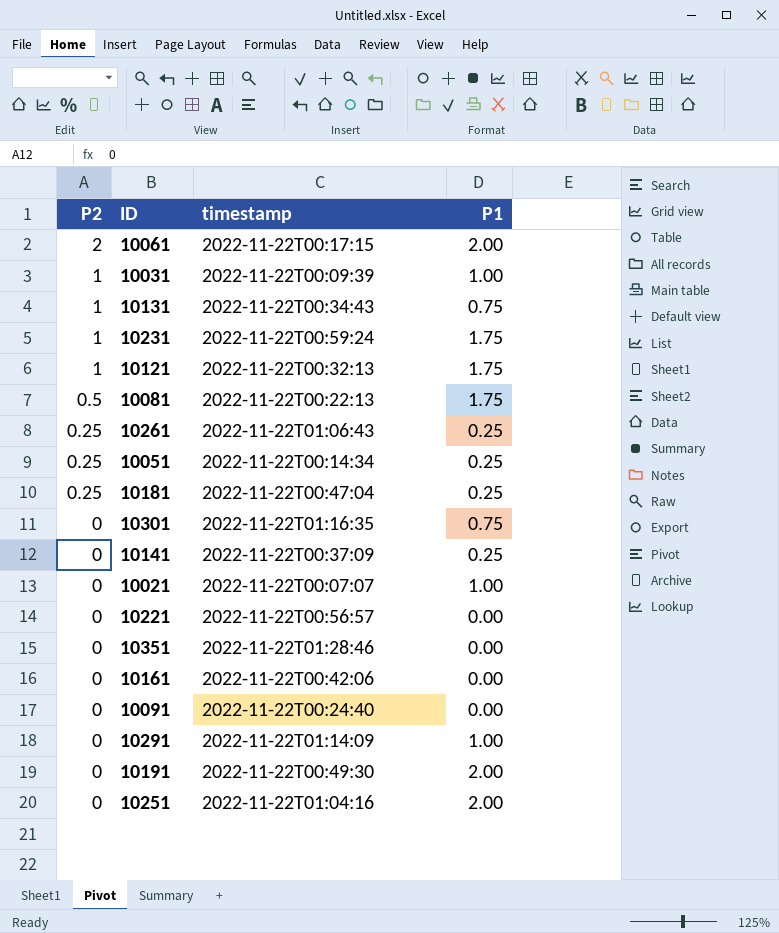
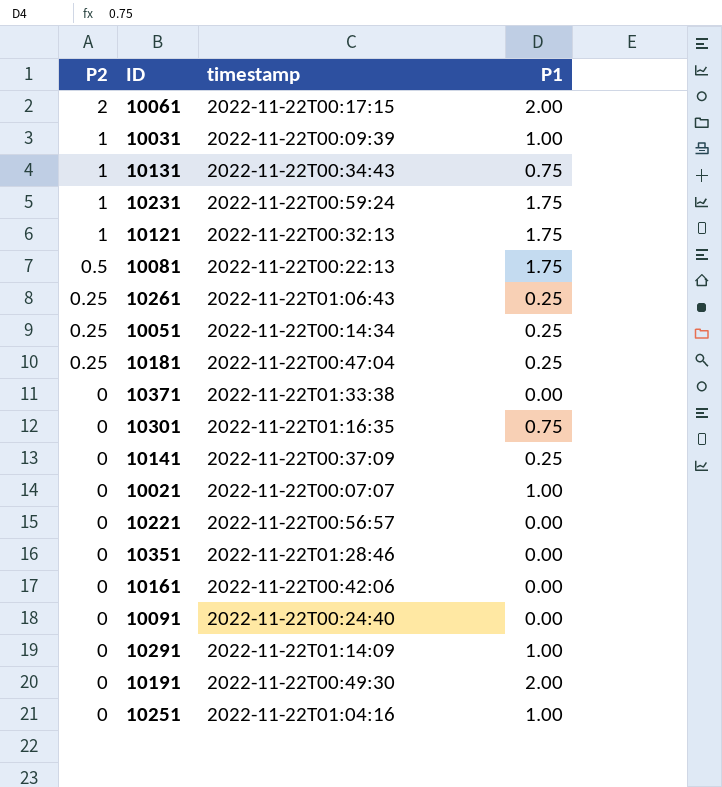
row 10371: none -> 0 | 2022-11-22T01:33:38 | 0.00
10251 | P1: 2.00 -> 1.00

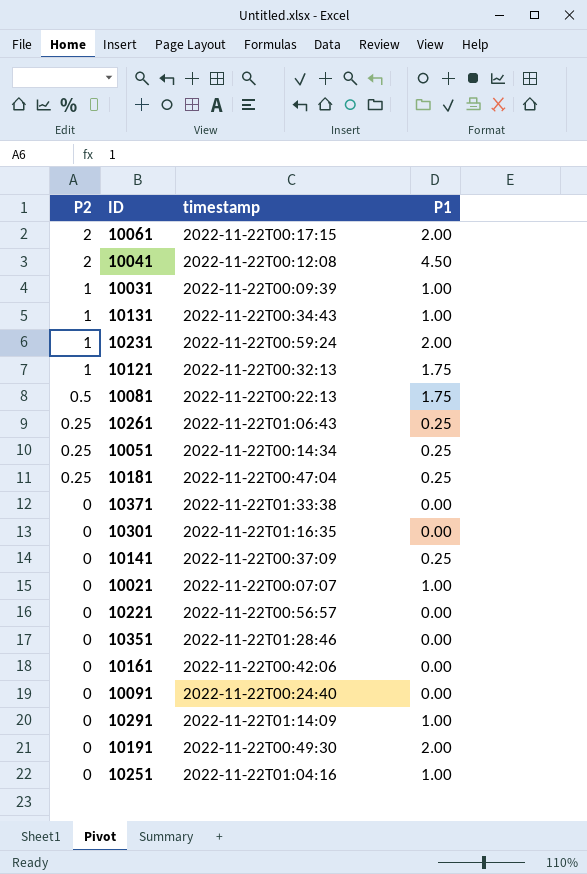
row 10041: none -> 2 | 2022-11-22T00:12:08 | 4.50
10131 | P1: 0.75 -> 1.00
10231 | P1: 1.75 -> 2.00
10301 | P1: 0.75 -> 0.00

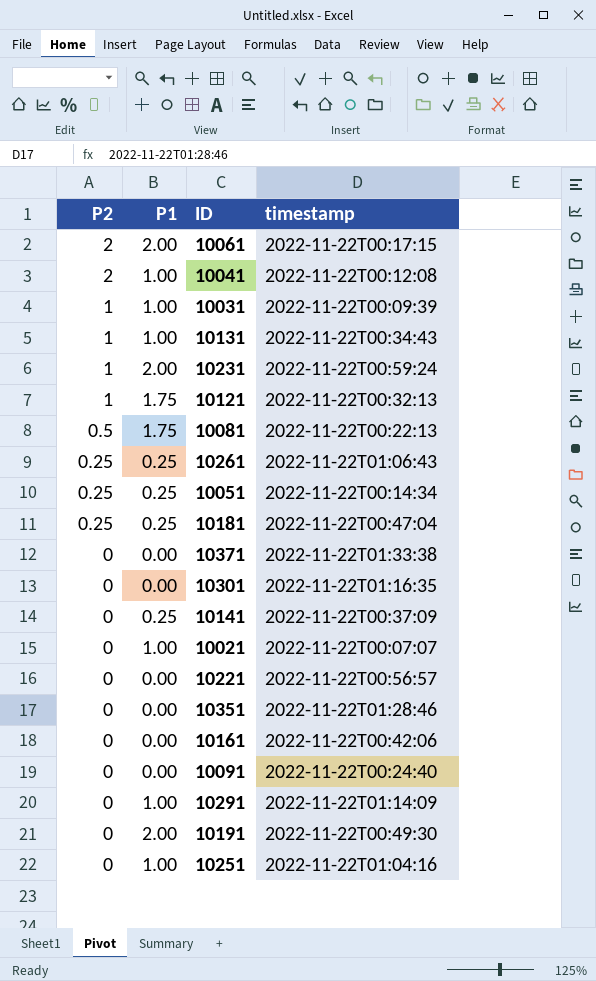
column P1 | position: 4 -> 2
10041 | P1: 4.50 -> 1.00

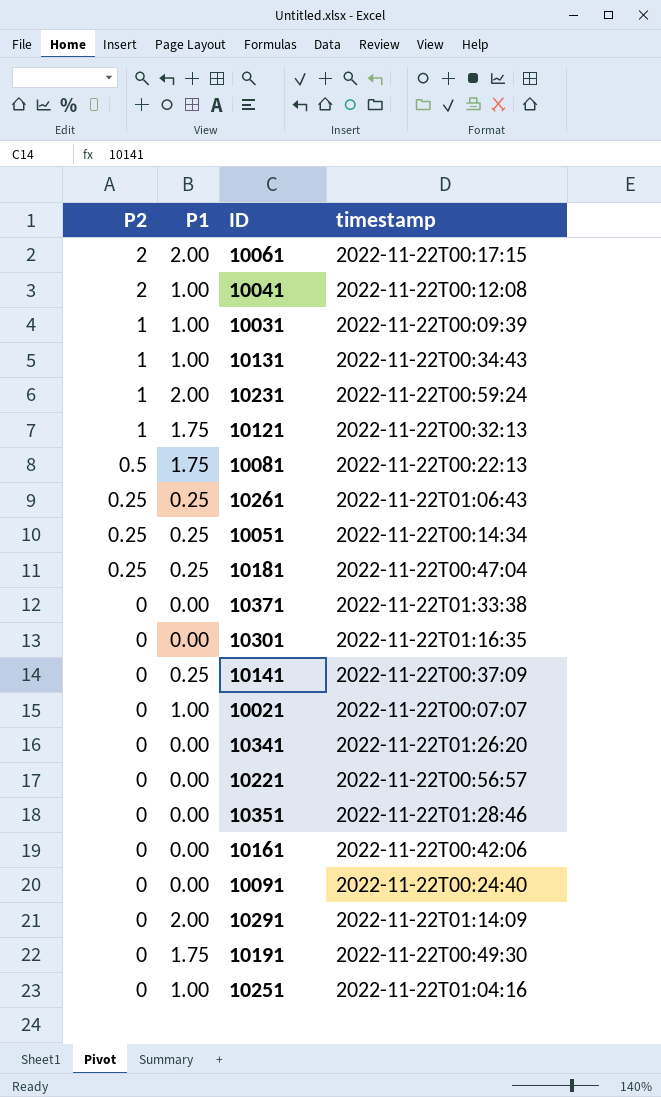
row 10341: none -> 0 | 0.00 | 2022-11-22T01:26:20
10291 | P1: 1.00 -> 2.00
10191 | P1: 2.00 -> 1.75

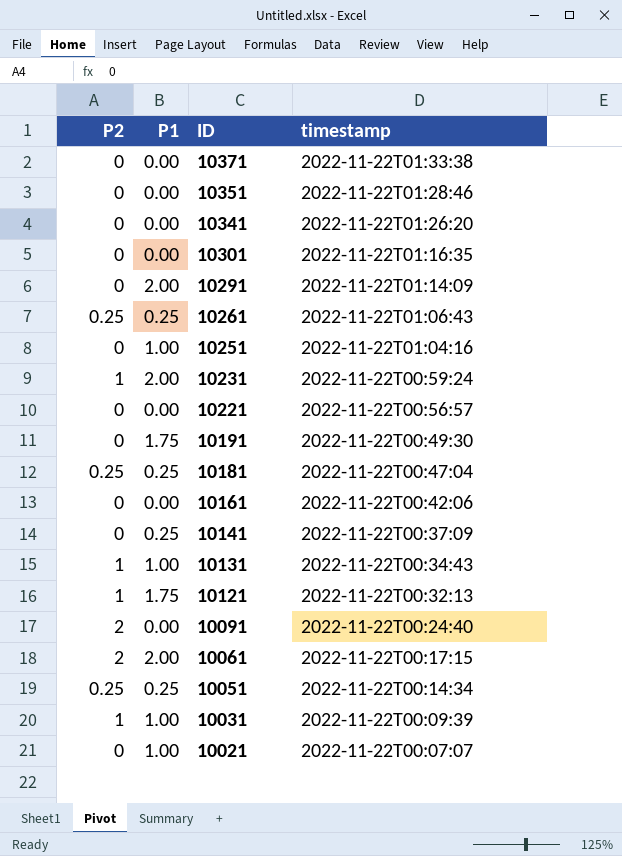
row order: P2 descending -> ID descending
row 10041: 2 | 1.00 | 2022-11-22T00:12:08 -> none
row 10081: 0.5 | 1.75 | 2022-11-22T00:22:13 -> none
10091 | P2: 0 -> 2

